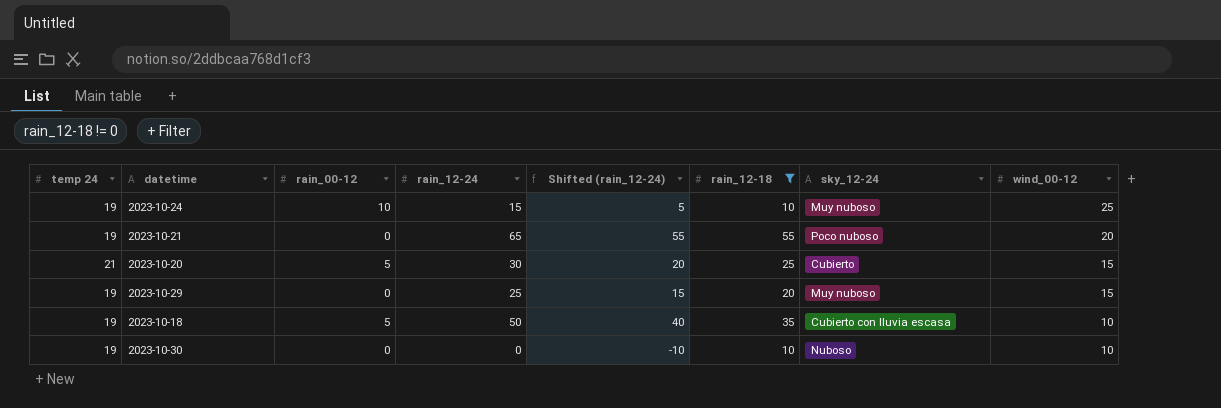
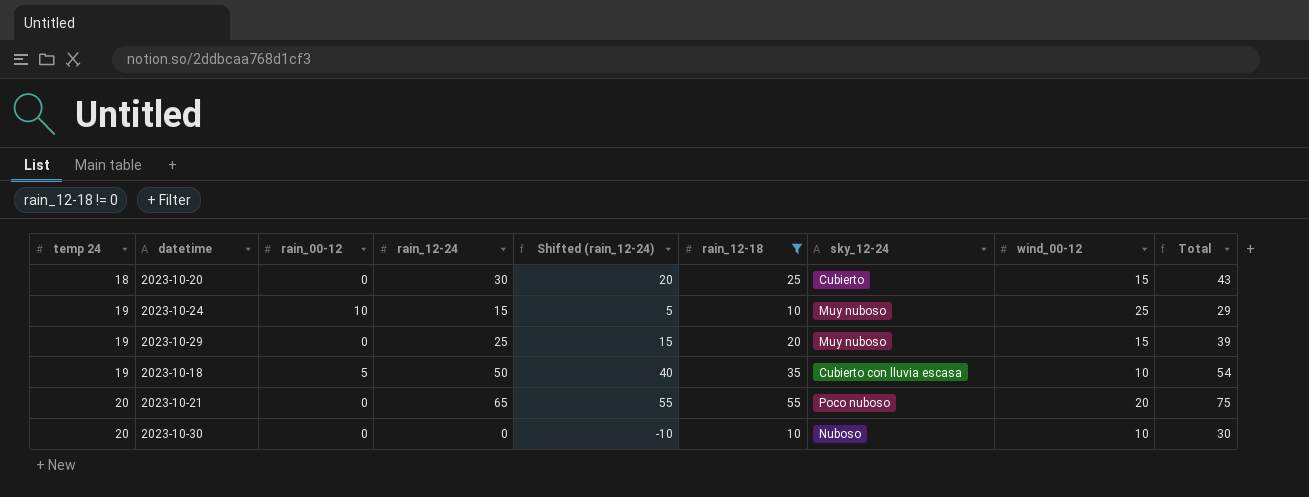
row order: wind_00-12 descending -> temp 24 ascending
column Total | formula: none -> [temp 24] + [rain_12-18]
2023-10-20 | temp 24: 21 -> 18
2023-10-20 | rain_00-12: 5 -> 0
2023-10-21 | temp 24: 19 -> 20
2023-10-30 | temp 24: 19 -> 20

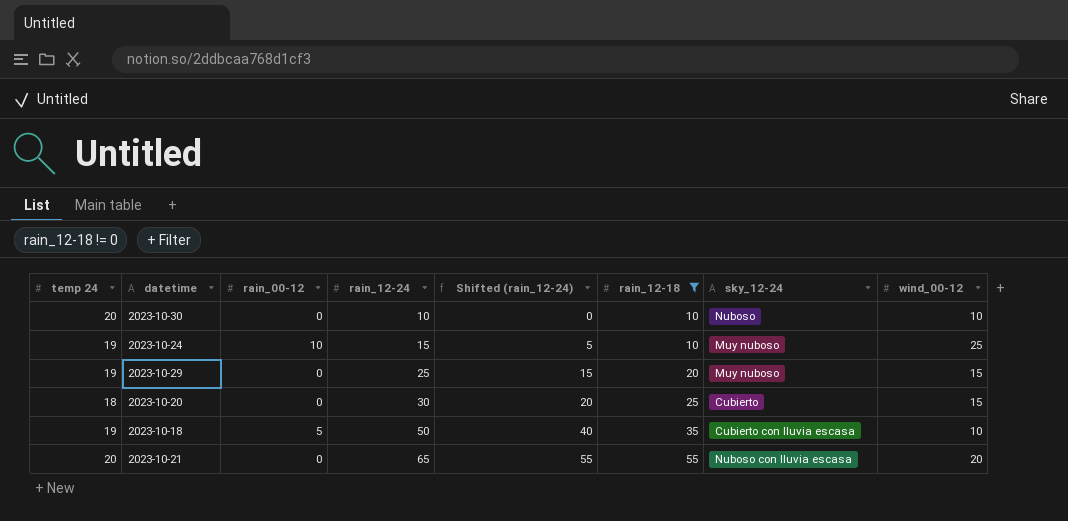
row order: temp 24 ascending -> rain_12-24 ascending
column Total | formula: [temp 24] + [rain_12-18] -> none
2023-10-30 | rain_12-24: 0 -> 10
2023-10-30 | Shifted (rain_12-24): -10 -> 0
2023-10-21 | sky_12-24: Poco nuboso -> Nuboso con lluvia escasa

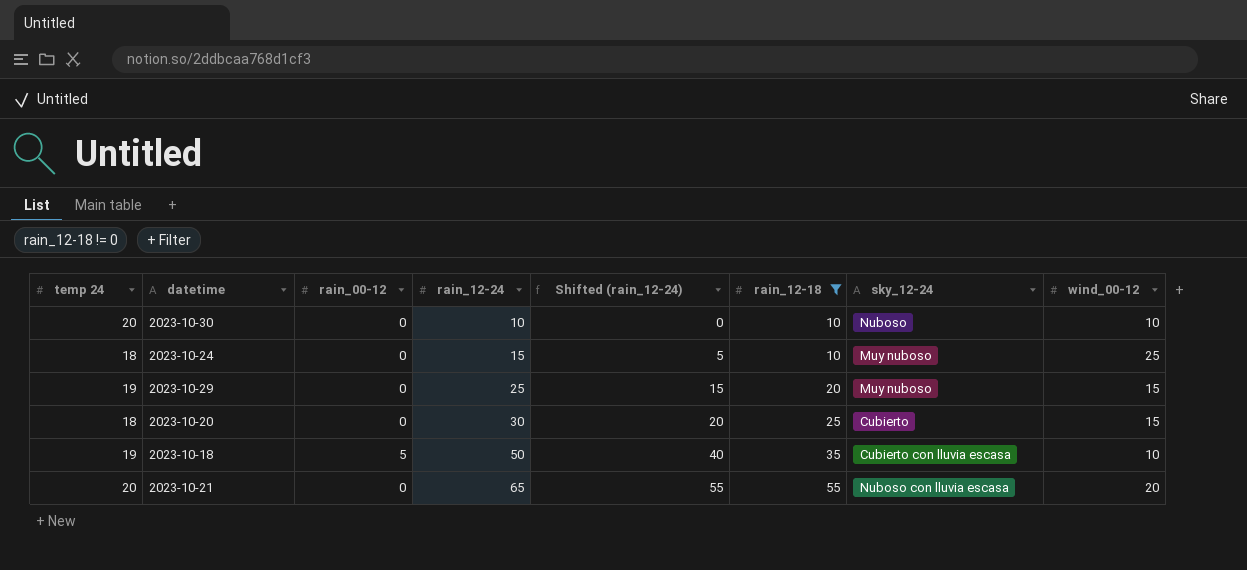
2023-10-24 | temp 24: 19 -> 18
2023-10-24 | rain_00-12: 10 -> 0

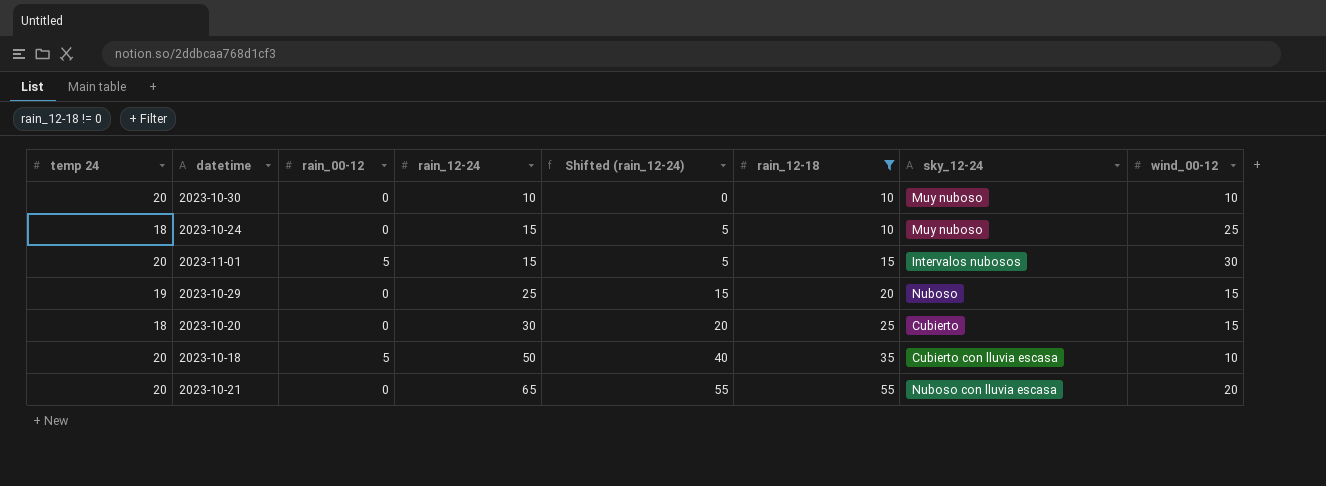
2023-10-30 | sky_12-24: Nuboso -> Muy nuboso
row 2023-11-01: none -> 20 | 5 | 15 | 5 | 15 | Intervalos nubosos | 30
2023-10-29 | sky_12-24: Muy nuboso -> Nuboso
2023-10-18 | temp 24: 19 -> 20

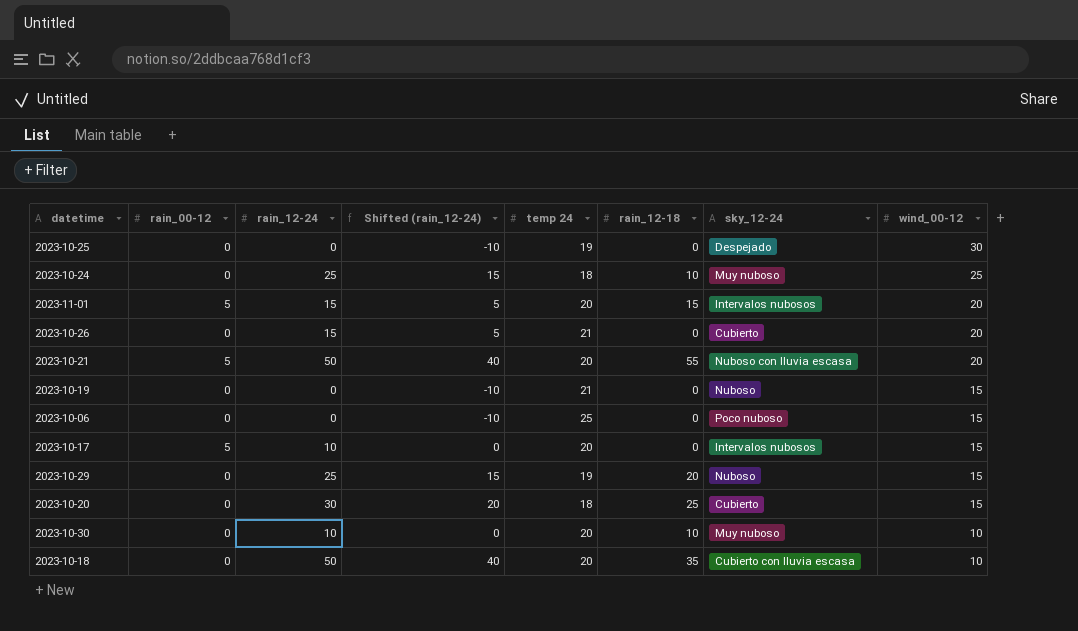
filter: rain_12-18 != 0 -> none
row order: rain_12-24 ascending -> wind_00-12 descending
column temp 24 | position: 1 -> 5
2023-10-24 | rain_12-24: 15 -> 25
2023-10-24 | Shifted (rain_12-24): 5 -> 15
2023-11-01 | wind_00-12: 30 -> 20
2023-10-21 | rain_00-12: 0 -> 5
2023-10-21 | rain_12-24: 65 -> 50
2023-10-21 | Shifted (rain_12-24): 55 -> 40
2023-10-18 | rain_00-12: 5 -> 0

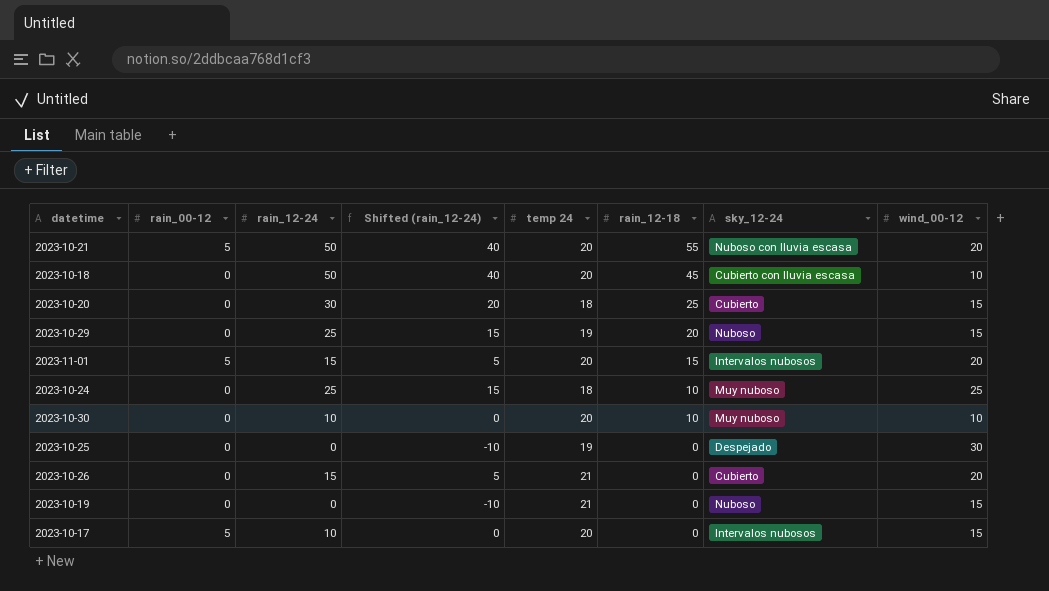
row order: wind_00-12 descending -> rain_12-18 descending
row 2023-10-06: 0 | 0 | -10 | 25 | 0 | Poco nuboso | 15 -> none
2023-10-18 | rain_12-18: 35 -> 45

